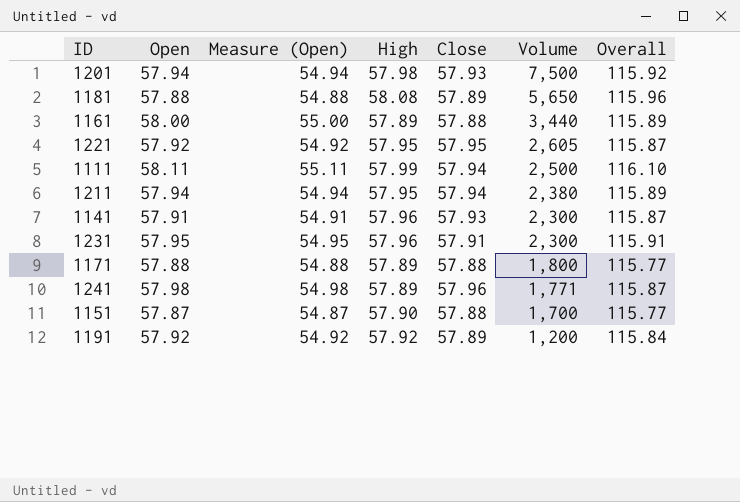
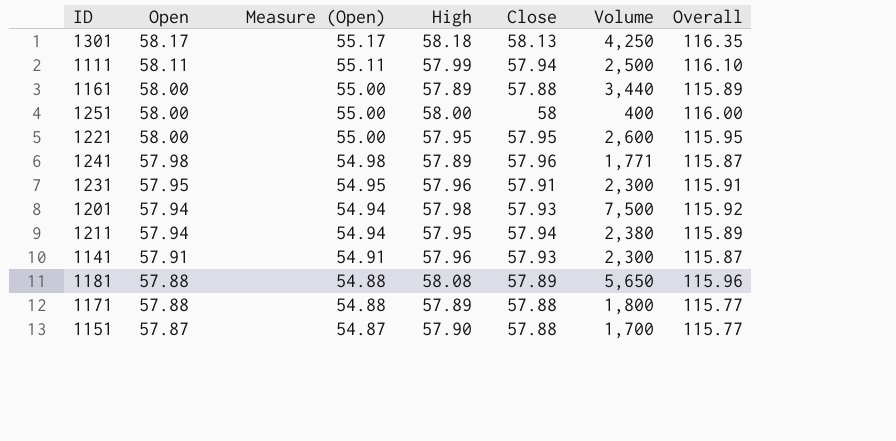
row order: Volume descending -> Open descending
row 1191: 57.92 | 54.92 | 57.92 | 57.89 | 1,200 | 115.84 -> none
row 1301: none -> 58.17 | 55.17 | 58.18 | 58.13 | 4,250 | 116.35
row 1251: none -> 58.00 | 55.00 | 58.00 | 58 | 400 | 116.00
1221 | Open: 57.92 -> 58.00
1221 | Measure (Open): 54.92 -> 55.00
1221 | Volume: 2,605 -> 2,600
1221 | Overall: 115.87 -> 115.95

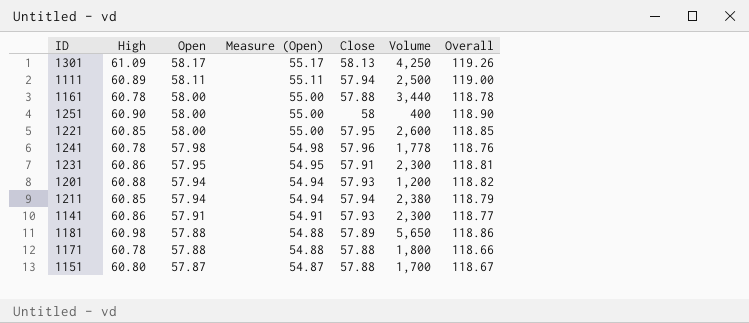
column High | position: 4 -> 2
1301 | High: 58.18 -> 61.09
1301 | Overall: 116.35 -> 119.26
1111 | High: 57.99 -> 60.89
1111 | Overall: 116.10 -> 119.00
1161 | High: 57.89 -> 60.78
1161 | Overall: 115.89 -> 118.78
1251 | High: 58.00 -> 60.90
1251 | Overall: 116.00 -> 118.90
1221 | High: 57.95 -> 60.85
1221 | Overall: 115.95 -> 118.85
1241 | High: 57.89 -> 60.78
1241 | Volume: 1,771 -> 1,778
1241 | Overall: 115.87 -> 118.76
1231 | High: 57.96 -> 60.86
1231 | Overall: 115.91 -> 118.81
1201 | High: 57.98 -> 60.88
1201 | Volume: 7,500 -> 1,200
1201 | Overall: 115.92 -> 118.82
1211 | High: 57.95 -> 60.85
1211 | Overall: 115.89 -> 118.79
1141 | High: 57.96 -> 60.86
1141 | Overall: 115.87 -> 118.77
1181 | High: 58.08 -> 60.98
1181 | Overall: 115.96 -> 118.86
1171 | High: 57.89 -> 60.78
1171 | Overall: 115.77 -> 118.66
1151 | High: 57.90 -> 60.80
1151 | Overall: 115.77 -> 118.67

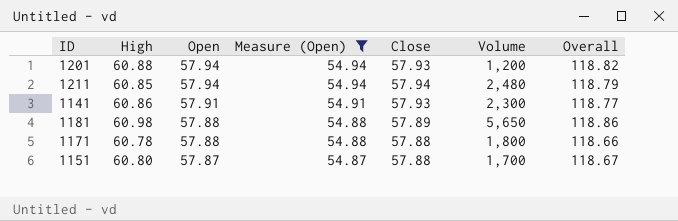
filter: none -> Measure (Open) <= 54.94
1211 | Volume: 2,380 -> 2,480

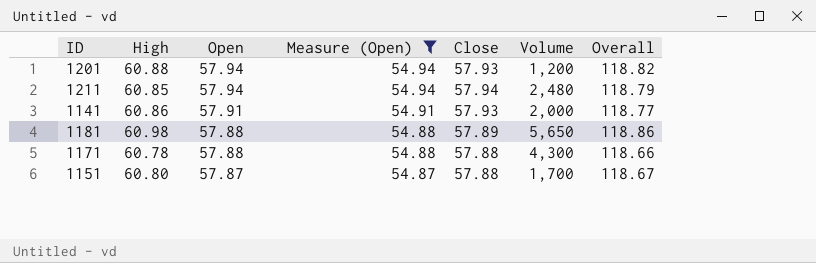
1141 | Volume: 2,300 -> 2,000
1171 | Volume: 1,800 -> 4,300

